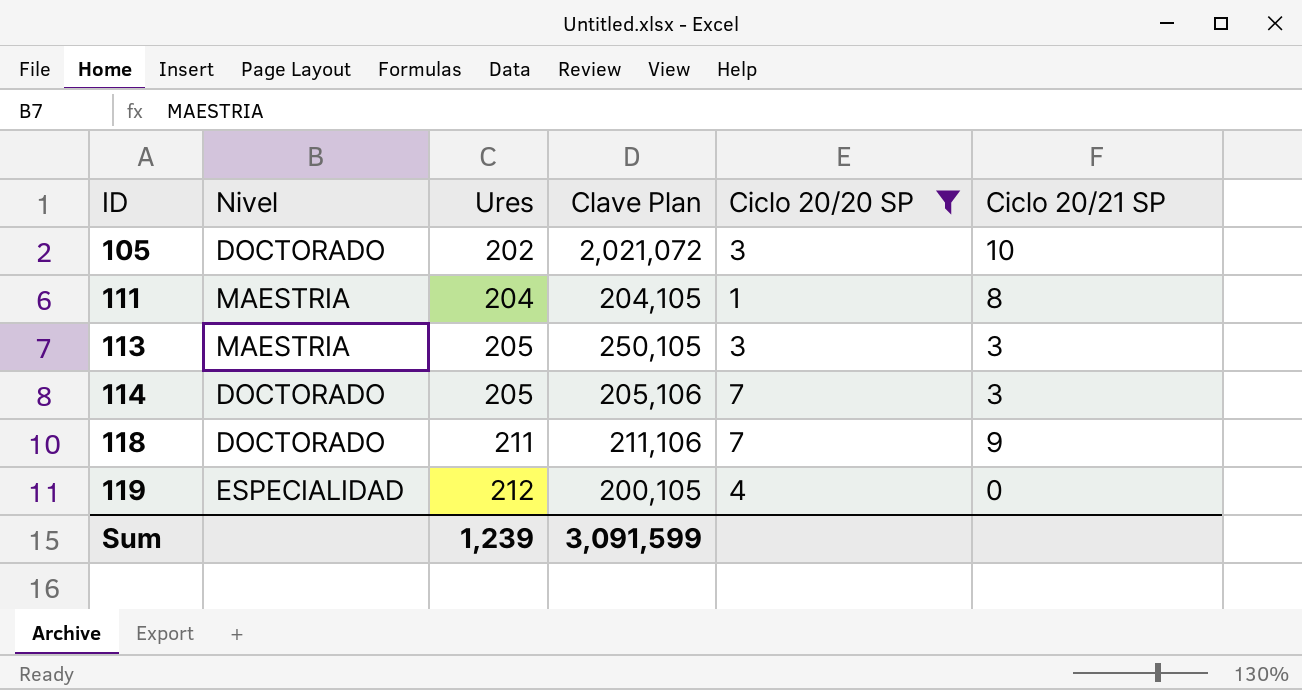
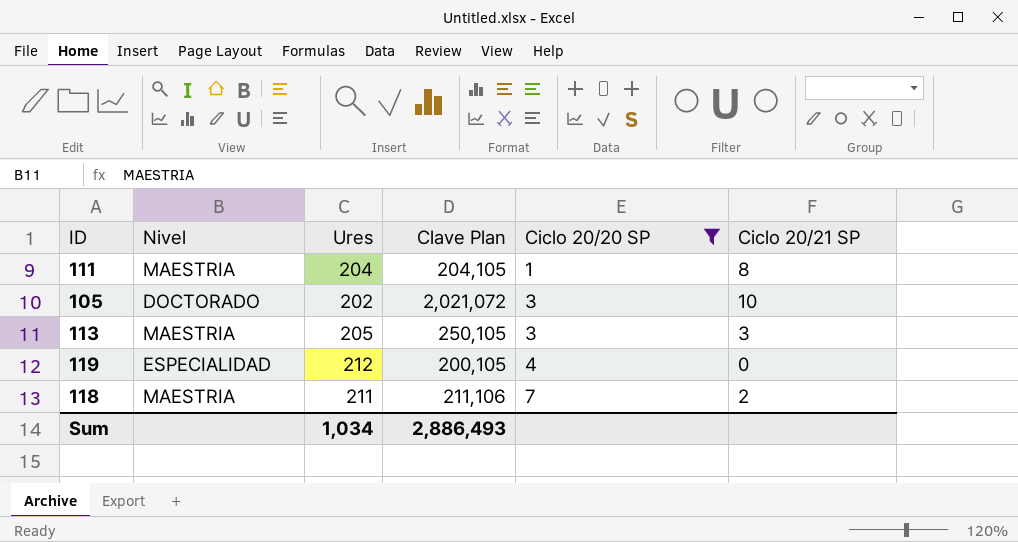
row order: ID ascending -> Ciclo 20/20 SP ascending
row 114: DOCTORADO | 205 | 205,106 | 7 | 3 -> none
118 | Nivel: DOCTORADO -> MAESTRIA
118 | Ciclo 20/21 SP: 9 -> 2
Sum | Ures: 1,239 -> 1,034
Sum | Clave Plan: 3,091,599 -> 2,886,493

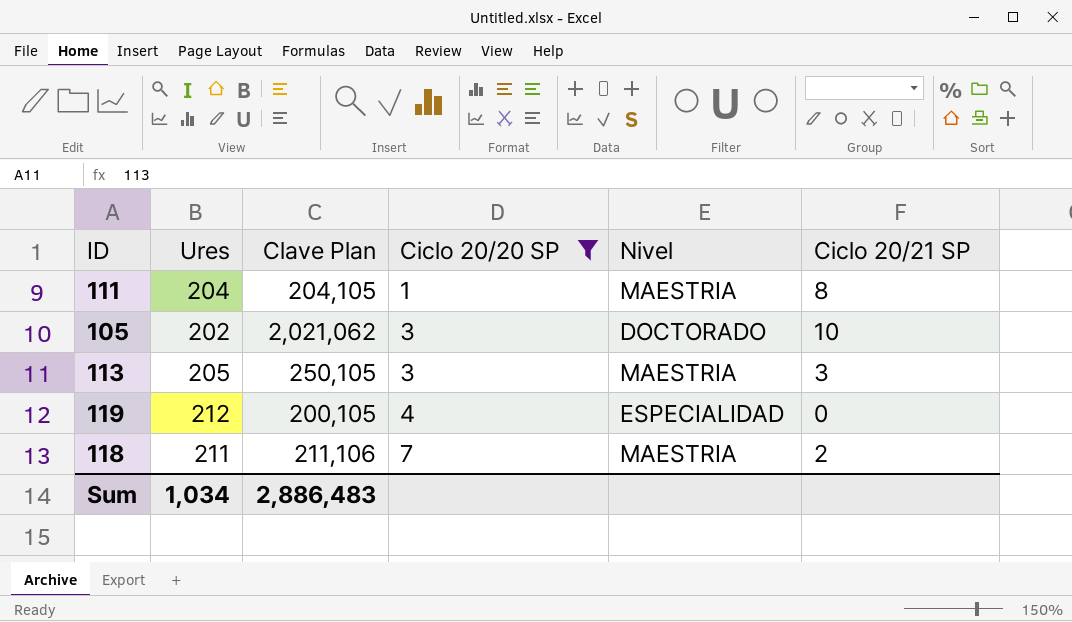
column Nivel | position: 2 -> 5
105 | Clave Plan: 2,021,072 -> 2,021,062
Sum | Clave Plan: 2,886,493 -> 2,886,483

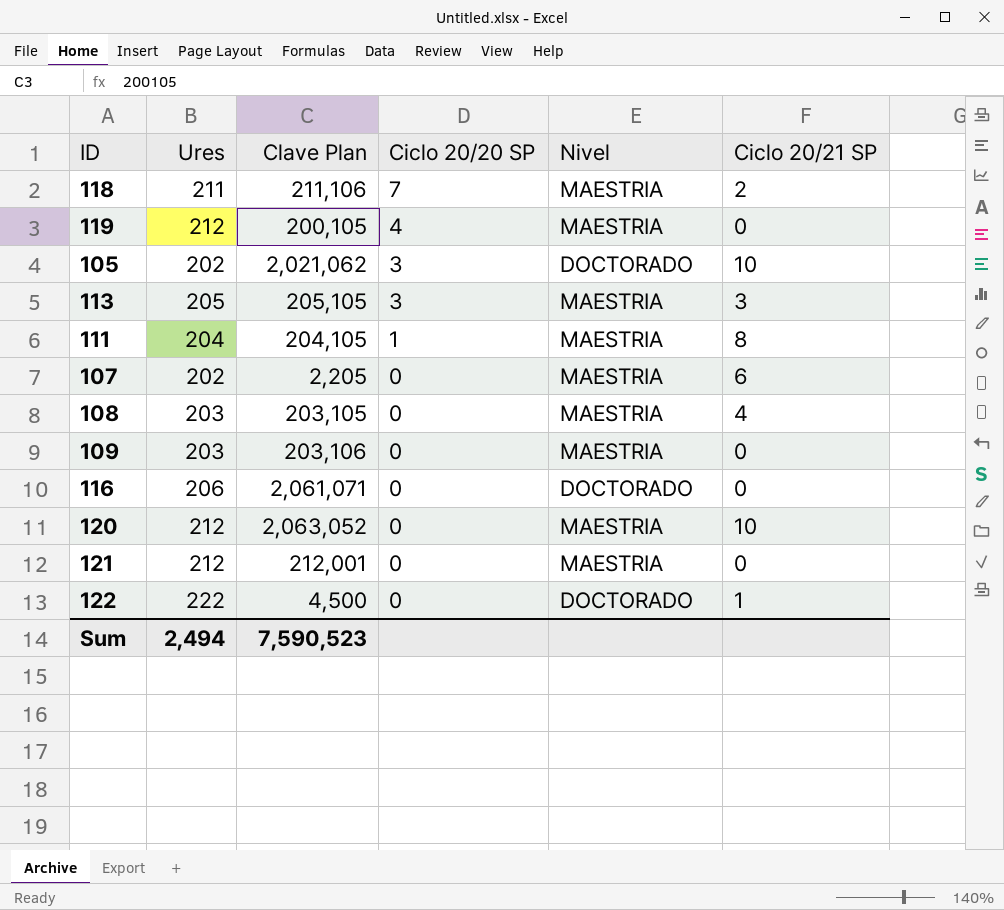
filter: Ciclo 20/20 SP != 0 -> none
row order: Ciclo 20/20 SP ascending -> Ciclo 20/20 SP descending
119 | Nivel: ESPECIALIDAD -> MAESTRIA
113 | Clave Plan: 250,105 -> 205,105
Sum | Ures: 1,034 -> 2,494
Sum | Clave Plan: 2,886,483 -> 7,590,523

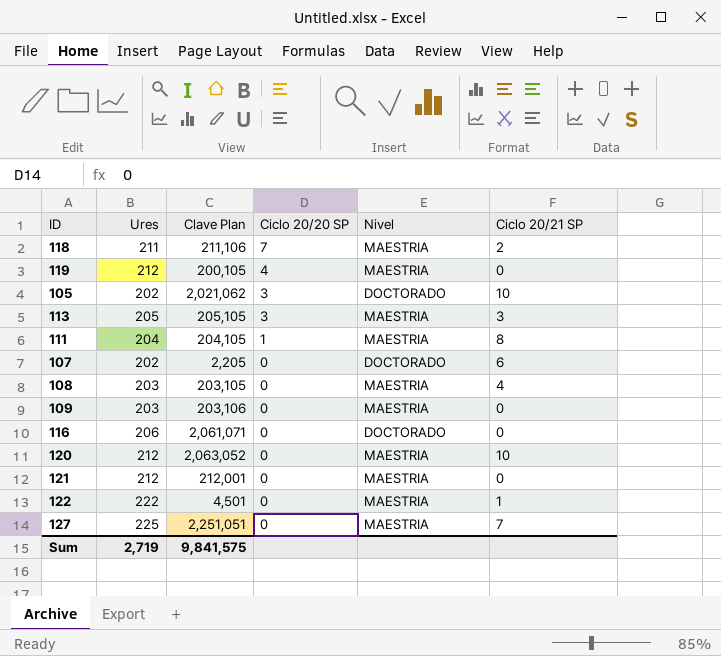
107 | Nivel: MAESTRIA -> DOCTORADO
122 | Clave Plan: 4,500 -> 4,501
122 | Nivel: DOCTORADO -> MAESTRIA
row 127: none -> 225 | 2,251,051 | 0 | MAESTRIA | 7
Sum | Ures: 2,494 -> 2,719
Sum | Clave Plan: 7,590,523 -> 9,841,575

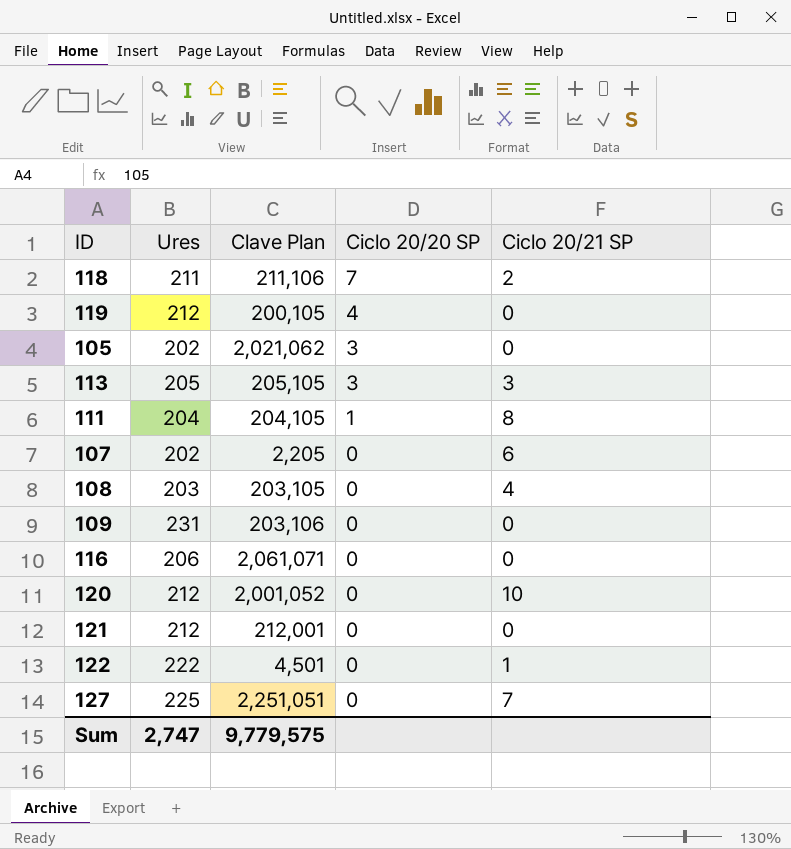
column Nivel | position: 5 -> none
105 | Ciclo 20/21 SP: 10 -> 0
109 | Ures: 203 -> 231
120 | Clave Plan: 2,063,052 -> 2,001,052
Sum | Ures: 2,719 -> 2,747
Sum | Clave Plan: 9,841,575 -> 9,779,575

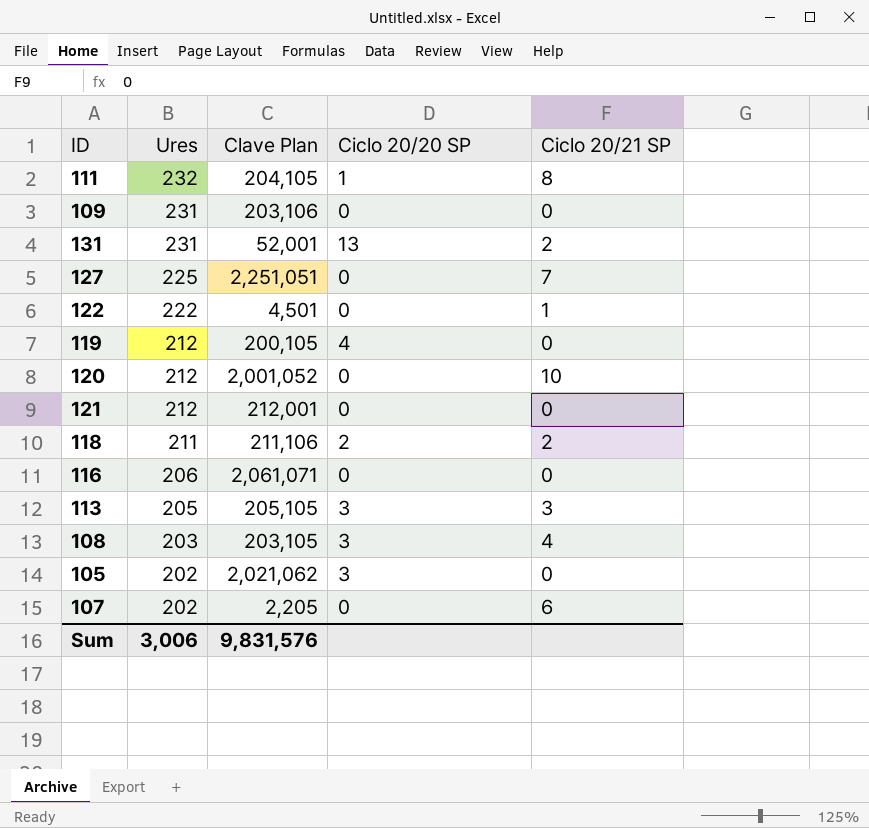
row order: Ciclo 20/20 SP descending -> Ures descending
111 | Ures: 204 -> 232
row 131: none -> 231 | 52,001 | 13 | 2
118 | Ciclo 20/20 SP: 7 -> 2
108 | Ciclo 20/20 SP: 0 -> 3
Sum | Ures: 2,747 -> 3,006
Sum | Clave Plan: 9,779,575 -> 9,831,576

